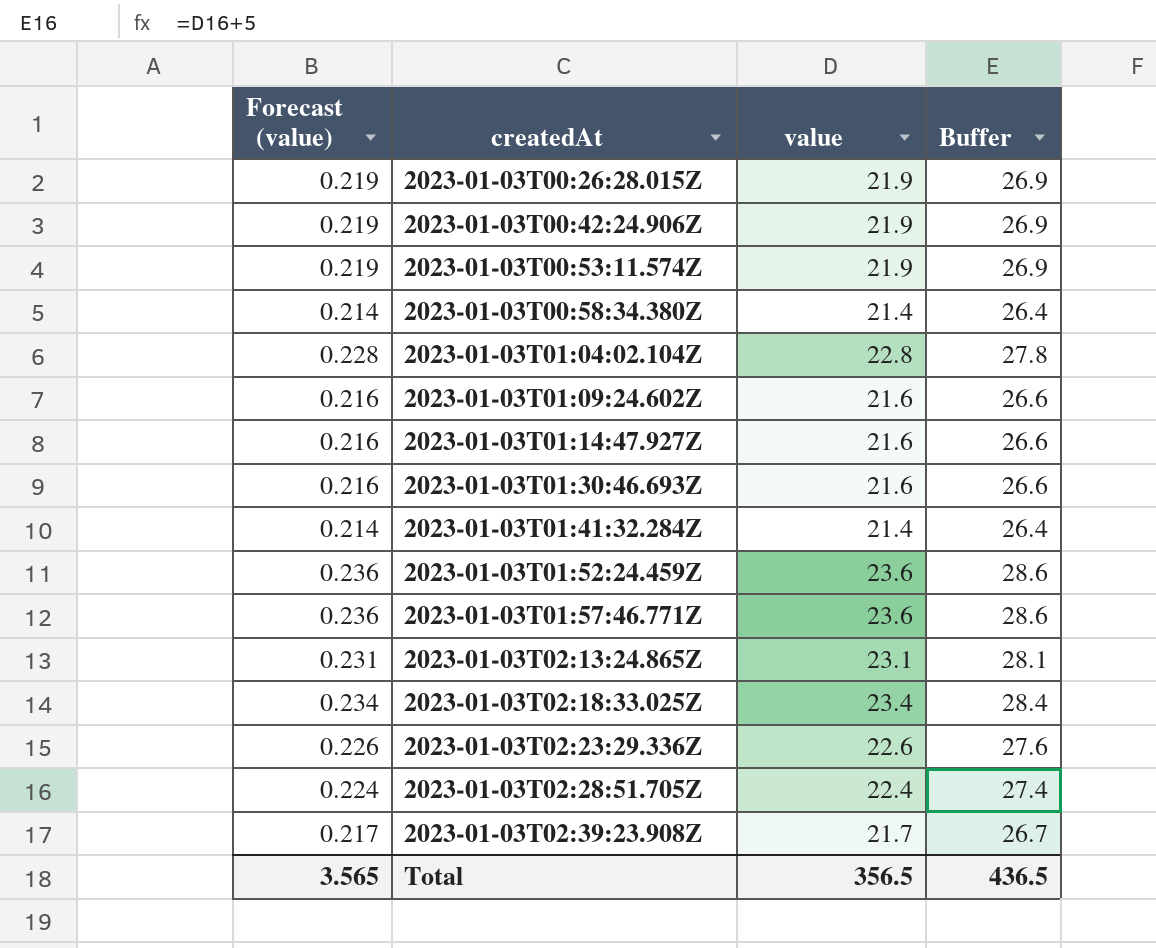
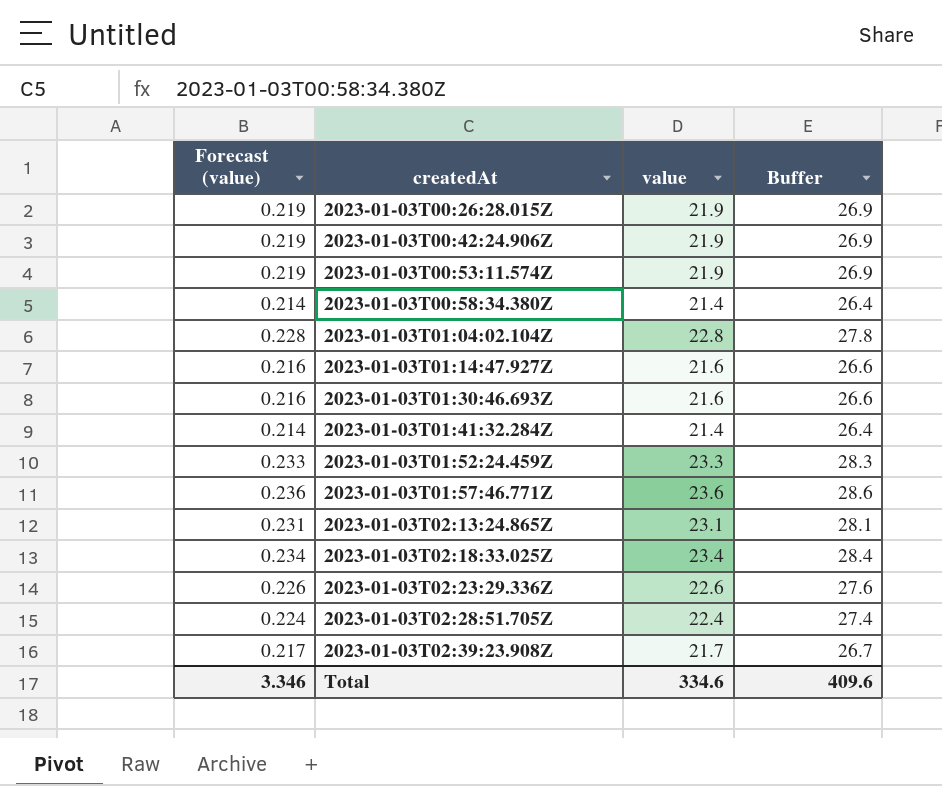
row 2023-01-03T01:09:24.602Z: 0.216 | 21.6 | 26.6 -> none
2023-01-03T01:52:24.459Z | Forecast (value): 0.236 -> 0.233
2023-01-03T01:52:24.459Z | value: 23.6 -> 23.3
2023-01-03T01:52:24.459Z | Buffer: 28.6 -> 28.3
Total | Forecast (value): 3.565 -> 3.346
Total | value: 356.5 -> 334.6
Total | Buffer: 436.5 -> 409.6

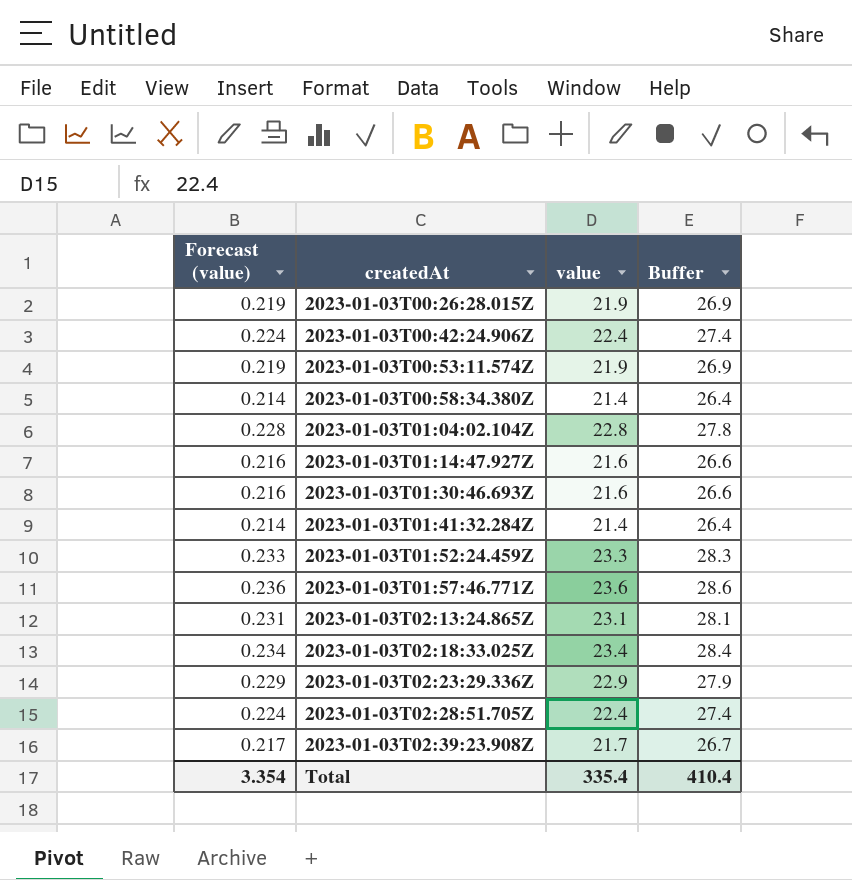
2023-01-03T00:42:24.906Z | Forecast (value): 0.219 -> 0.224
2023-01-03T00:42:24.906Z | value: 21.9 -> 22.4
2023-01-03T00:42:24.906Z | Buffer: 26.9 -> 27.4
2023-01-03T02:23:29.336Z | Forecast (value): 0.226 -> 0.229
2023-01-03T02:23:29.336Z | value: 22.6 -> 22.9
2023-01-03T02:23:29.336Z | Buffer: 27.6 -> 27.9
Total | Forecast (value): 3.346 -> 3.354
Total | value: 334.6 -> 335.4
Total | Buffer: 409.6 -> 410.4

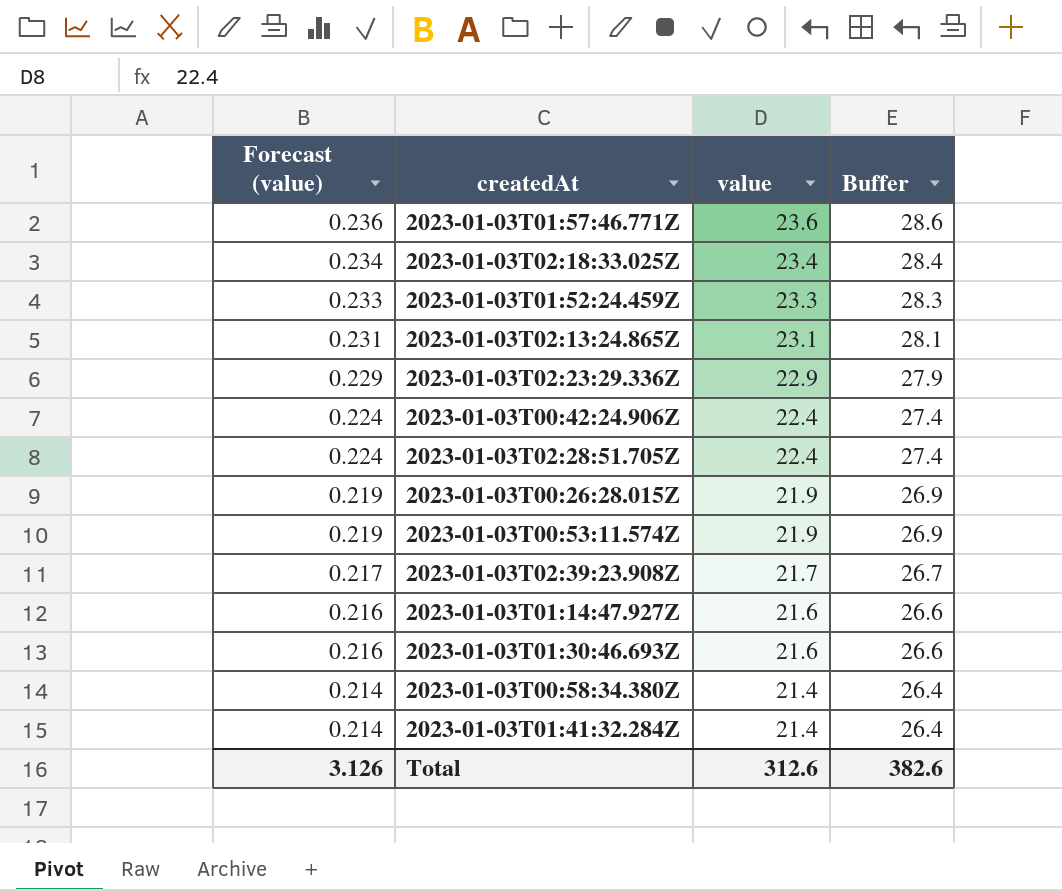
row order: createdAt ascending -> Forecast (value) descending
row 2023-01-03T01:04:02.104Z: 0.228 | 22.8 | 27.8 -> none
Total | Forecast (value): 3.354 -> 3.126
Total | value: 335.4 -> 312.6
Total | Buffer: 410.4 -> 382.6

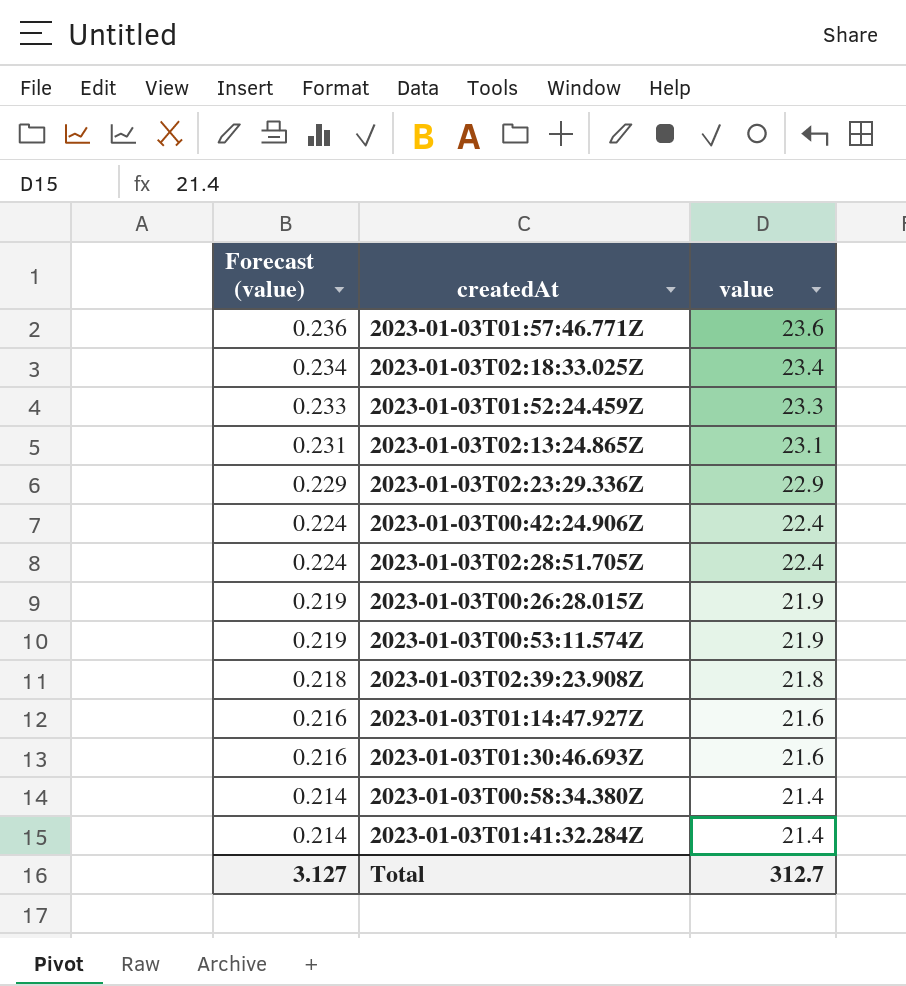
column Buffer | formula: [value] + 5 -> none
2023-01-03T02:39:23.908Z | Forecast (value): 0.217 -> 0.218
2023-01-03T02:39:23.908Z | value: 21.7 -> 21.8
Total | Forecast (value): 3.126 -> 3.127
Total | value: 312.6 -> 312.7

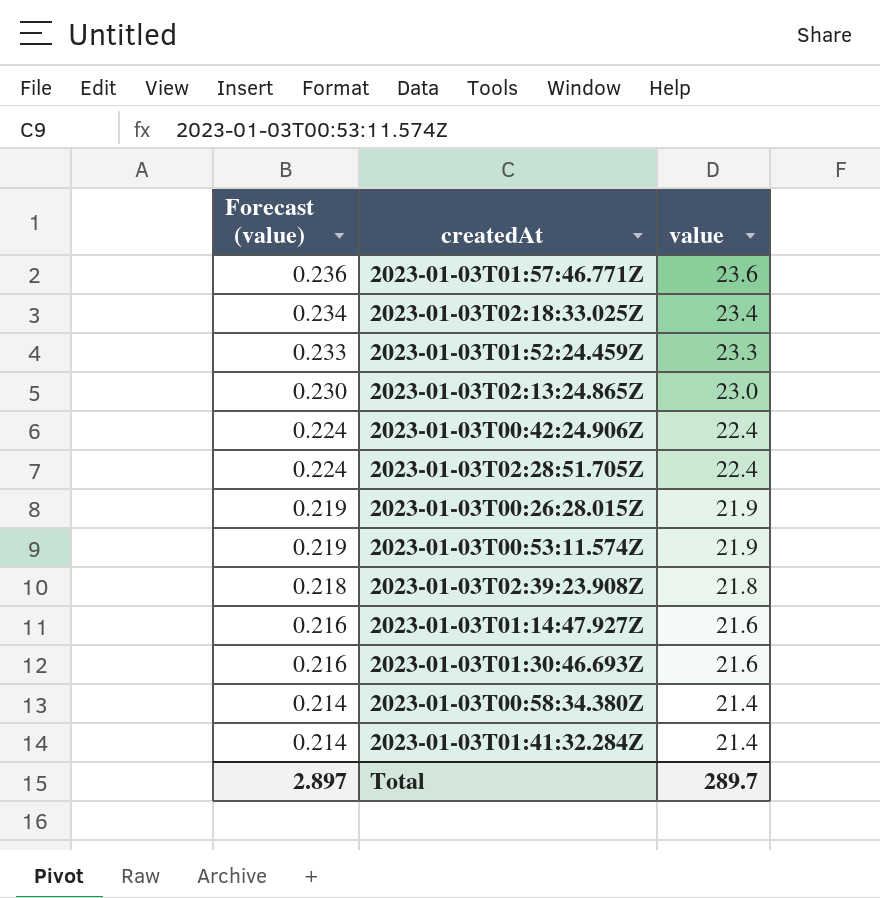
row 2023-01-03T02:23:29.336Z: 0.229 | 22.9 -> none
2023-01-03T02:13:24.865Z | Forecast (value): 0.231 -> 0.230
2023-01-03T02:13:24.865Z | value: 23.1 -> 23.0
Total | Forecast (value): 3.127 -> 2.897
Total | value: 312.7 -> 289.7

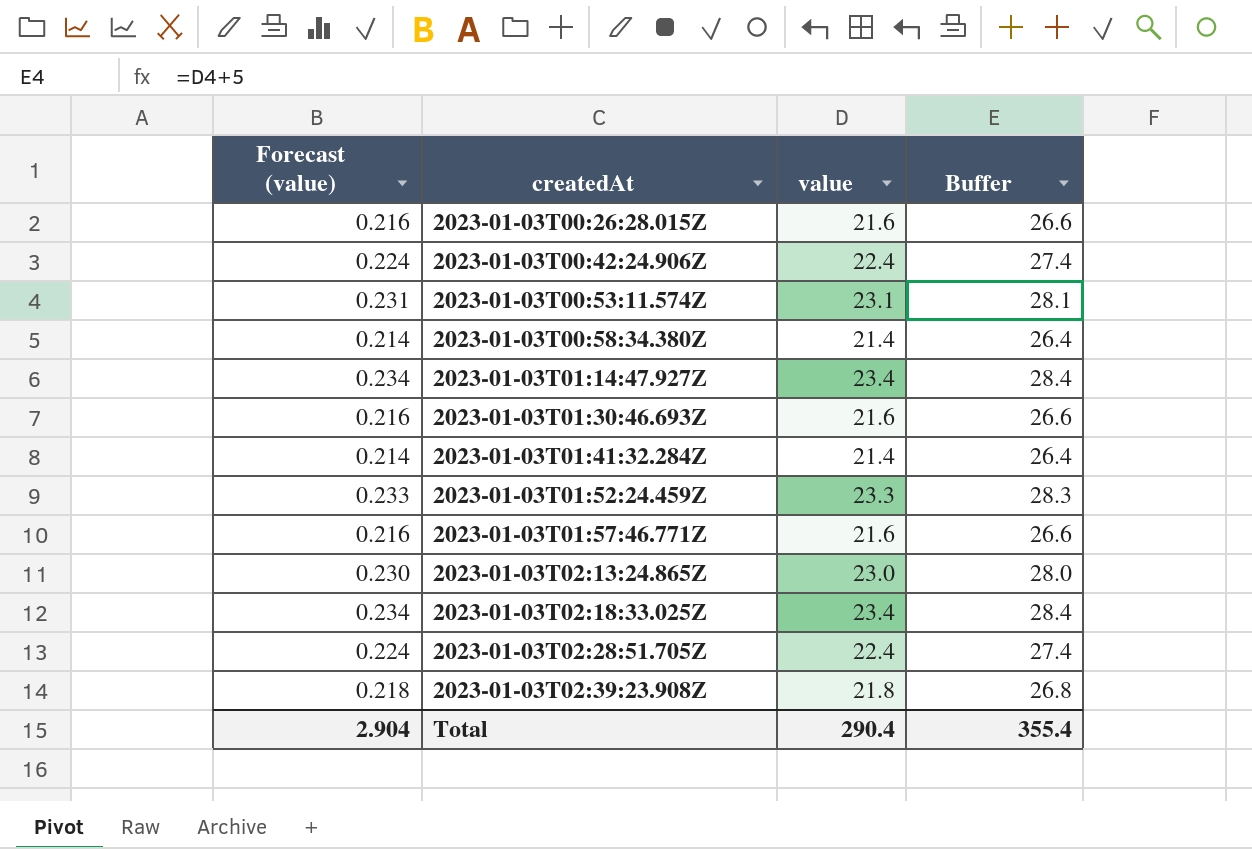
row order: Forecast (value) descending -> createdAt ascending
column Buffer | formula: none -> [value] + 5
2023-01-03T00:26:28.015Z | Forecast (value): 0.219 -> 0.216
2023-01-03T00:26:28.015Z | value: 21.9 -> 21.6
2023-01-03T00:53:11.574Z | Forecast (value): 0.219 -> 0.231
2023-01-03T00:53:11.574Z | value: 21.9 -> 23.1
2023-01-03T01:14:47.927Z | Forecast (value): 0.216 -> 0.234
2023-01-03T01:14:47.927Z | value: 21.6 -> 23.4
2023-01-03T01:57:46.771Z | Forecast (value): 0.236 -> 0.216
2023-01-03T01:57:46.771Z | value: 23.6 -> 21.6
Total | Forecast (value): 2.897 -> 2.904
Total | value: 289.7 -> 290.4

